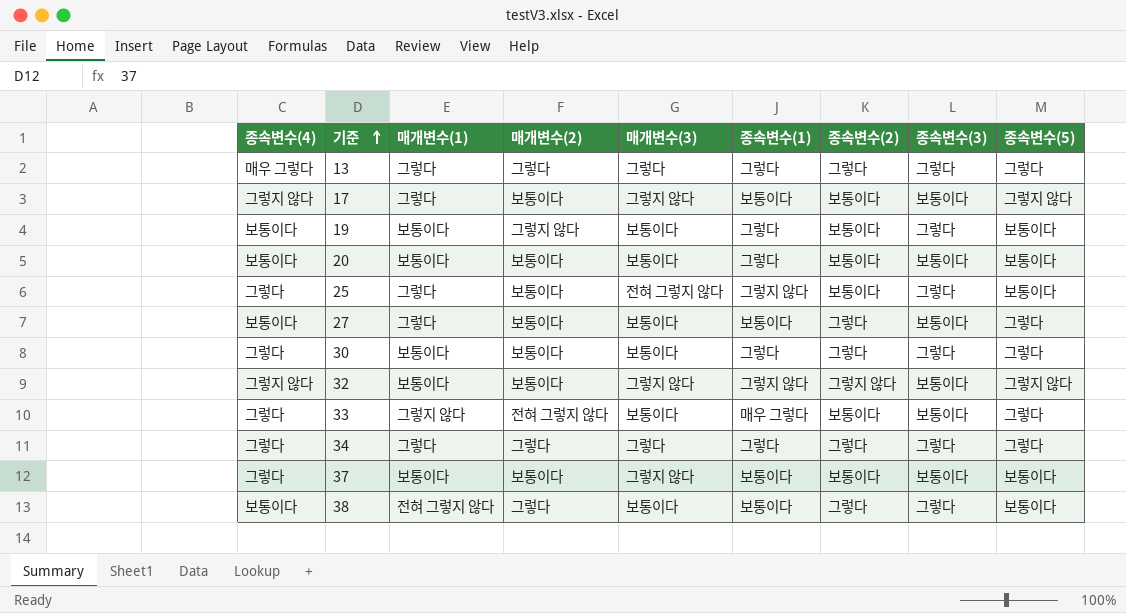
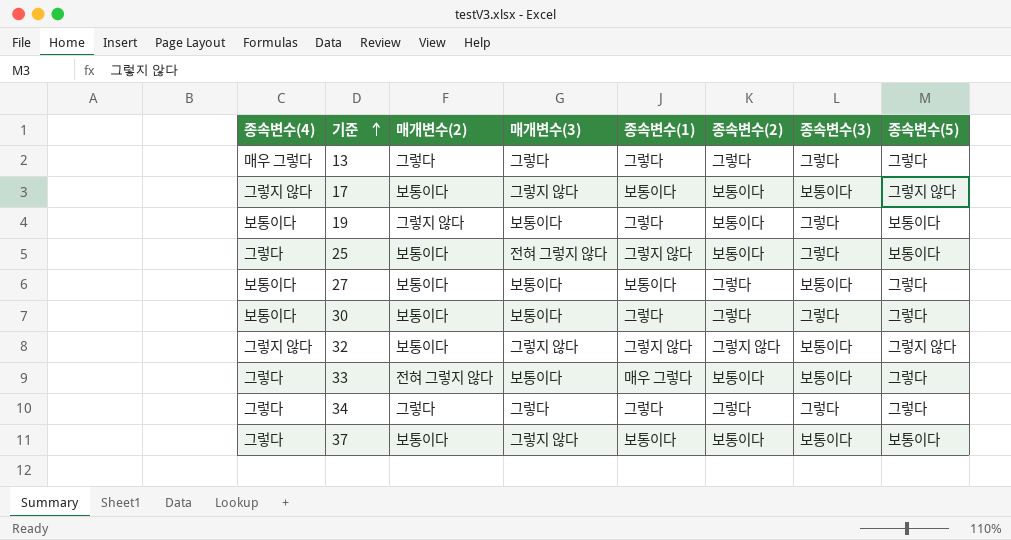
column 매개변수(1) | position: 3 -> none
row 20: 보통이다 | 보통이다 | 보통이다 | 보통이다 | 그렇다 | 보통이다 | 보통이다 | 보통이다 -> none
row 38: 보통이다 | 전혀 그렇지 않다 | 그렇다 | 보통이다 | 보통이다 | 그렇다 | 그렇다 | 보통이다 -> none
30 | 종속변수(4): 그렇다 -> 보통이다

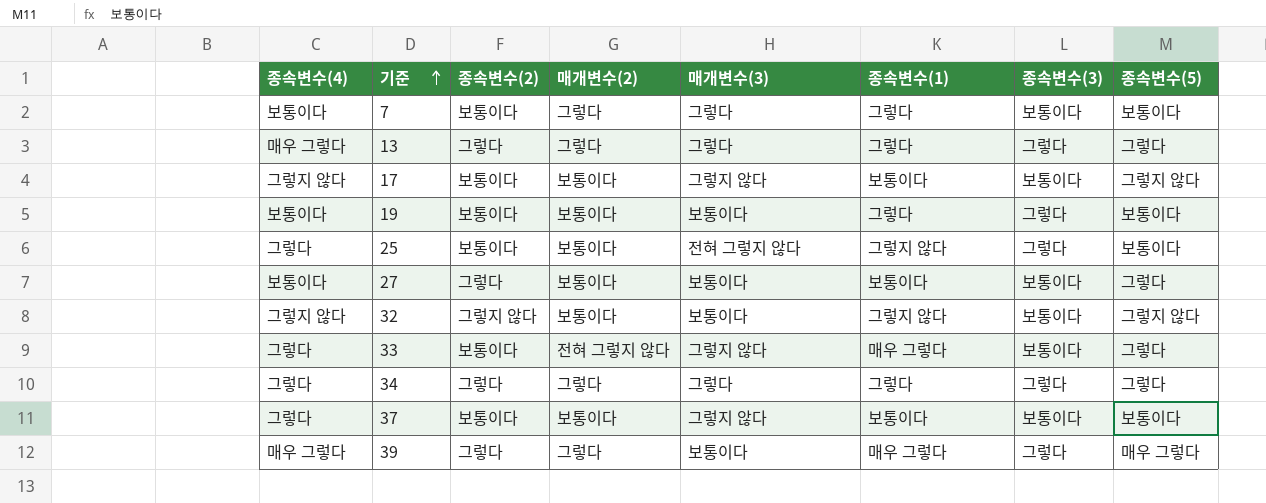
column 종속변수(2) | position: 6 -> 3
row 30: 보통이다 | 보통이다 | 보통이다 | 그렇다 | 그렇다 | 그렇다 | 그렇다 -> none
row 7: none -> 보통이다 | 보통이다 | 그렇다 | 그렇다 | 그렇다 | 보통이다 | 보통이다
19 | 매개변수(2): 그렇지 않다 -> 보통이다
32 | 매개변수(3): 그렇지 않다 -> 보통이다
33 | 매개변수(3): 보통이다 -> 그렇지 않다
row 39: none -> 매우 그렇다 | 그렇다 | 그렇다 | 보통이다 | 매우 그렇다 | 그렇다 | 매우 그렇다

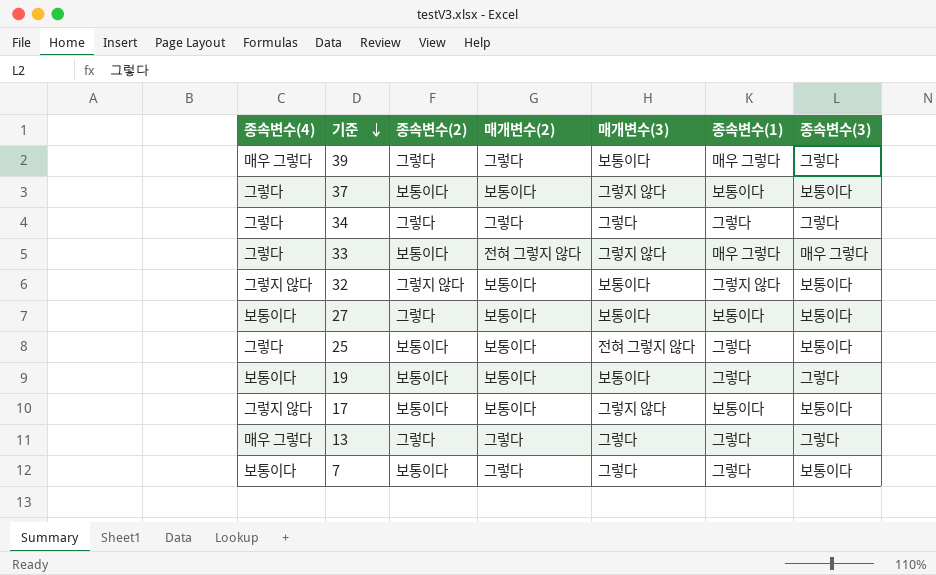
row order: 기준 ascending -> 기준 descending
column 종속변수(5) | position: 8 -> none
33 | 종속변수(3): 보통이다 -> 매우 그렇다
25 | 종속변수(1): 그렇지 않다 -> 그렇다
25 | 종속변수(3): 그렇다 -> 보통이다

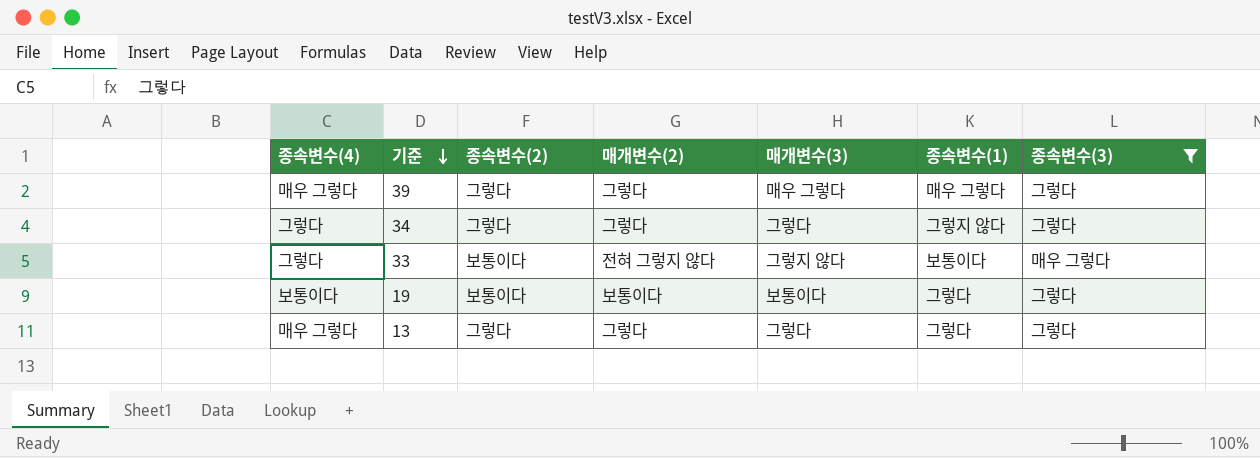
filter: none -> 종속변수(3) != 보통이다
39 | 매개변수(3): 보통이다 -> 매우 그렇다
34 | 종속변수(1): 그렇다 -> 그렇지 않다
33 | 종속변수(1): 매우 그렇다 -> 보통이다

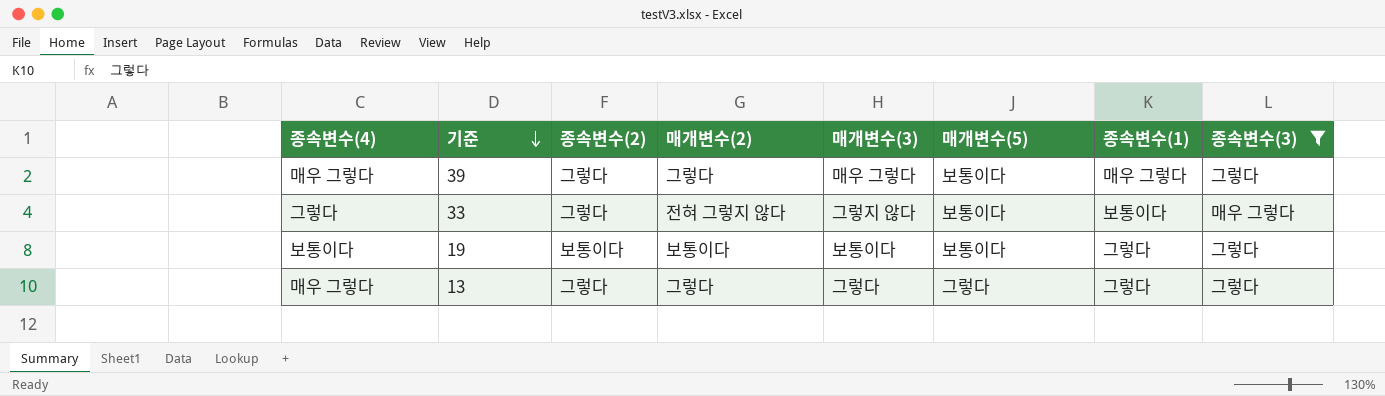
column 매개변수(5) | position: none -> 6
row 34: 그렇다 | 그렇다 | 그렇다 | 그렇다 | 그렇지 않다 | 그렇다 -> none
33 | 종속변수(2): 보통이다 -> 그렇다

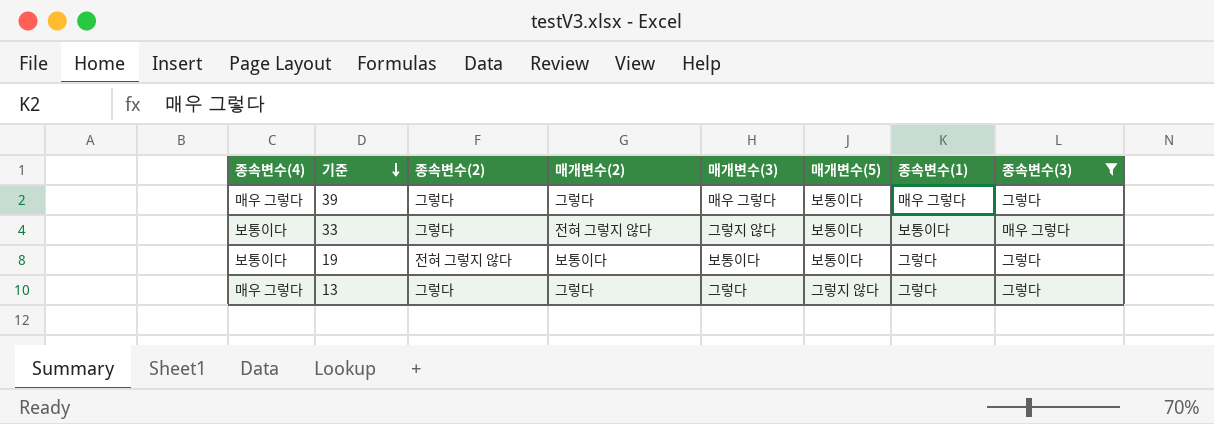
33 | 종속변수(4): 그렇다 -> 보통이다
19 | 종속변수(2): 보통이다 -> 전혀 그렇지 않다
13 | 매개변수(5): 그렇다 -> 그렇지 않다

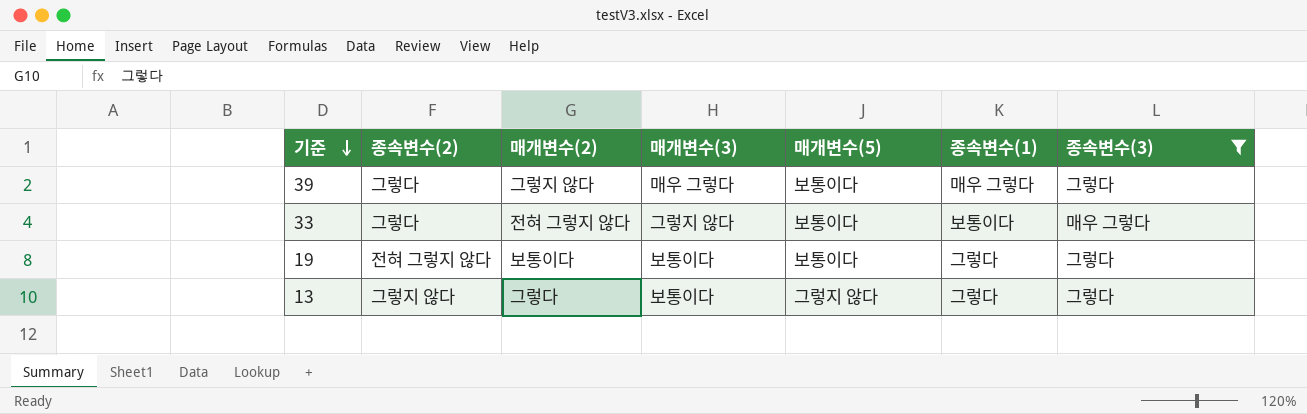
column 종속변수(4) | position: 1 -> none
39 | 매개변수(2): 그렇다 -> 그렇지 않다
13 | 종속변수(2): 그렇다 -> 그렇지 않다
13 | 매개변수(3): 그렇다 -> 보통이다

